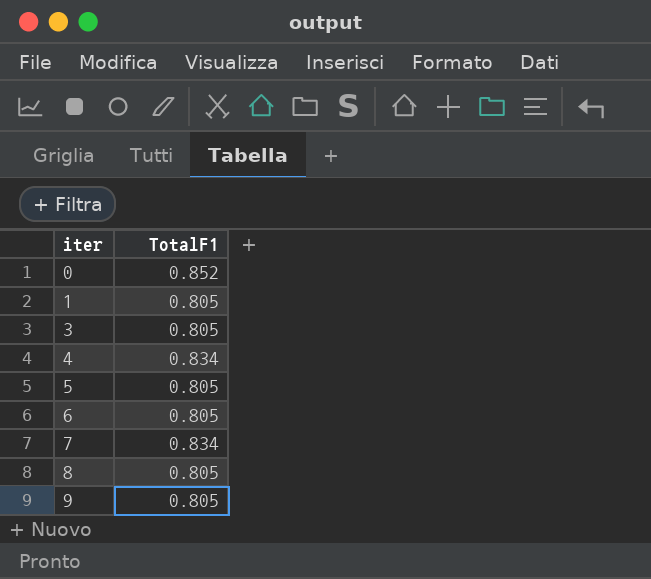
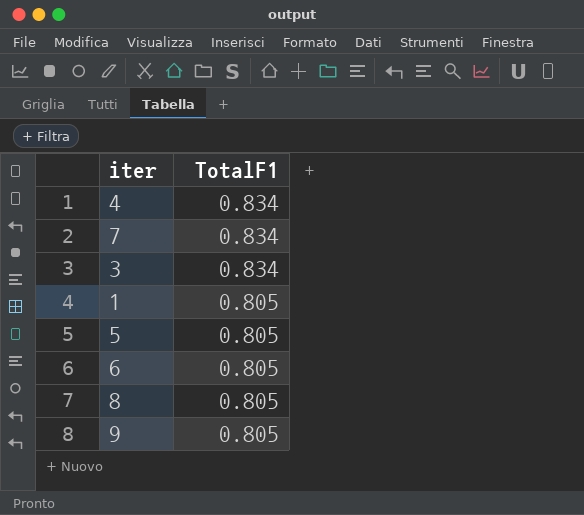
row order: iter ascending -> TotalF1 descending
row 0: 0.852 -> none
3 | TotalF1: 0.805 -> 0.834

